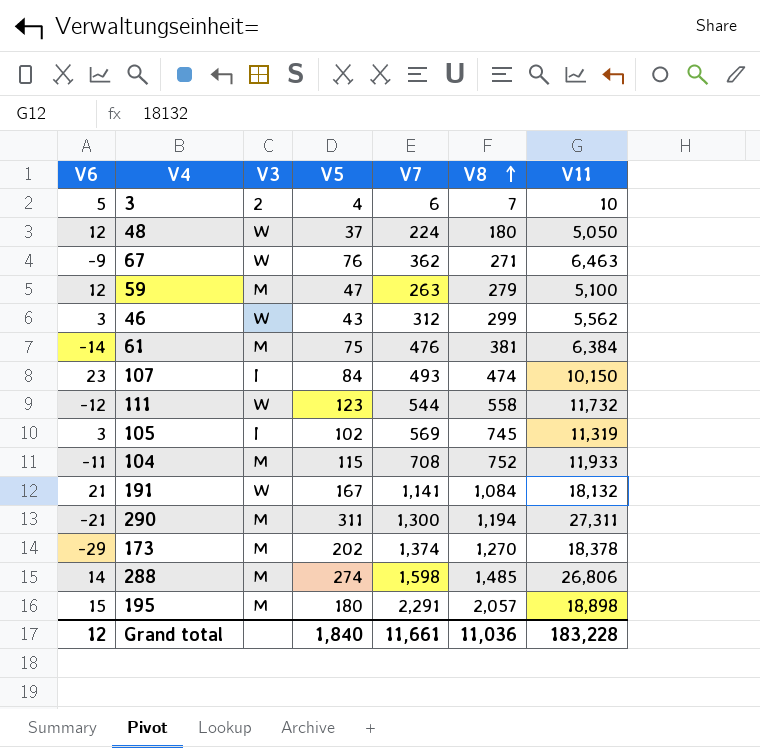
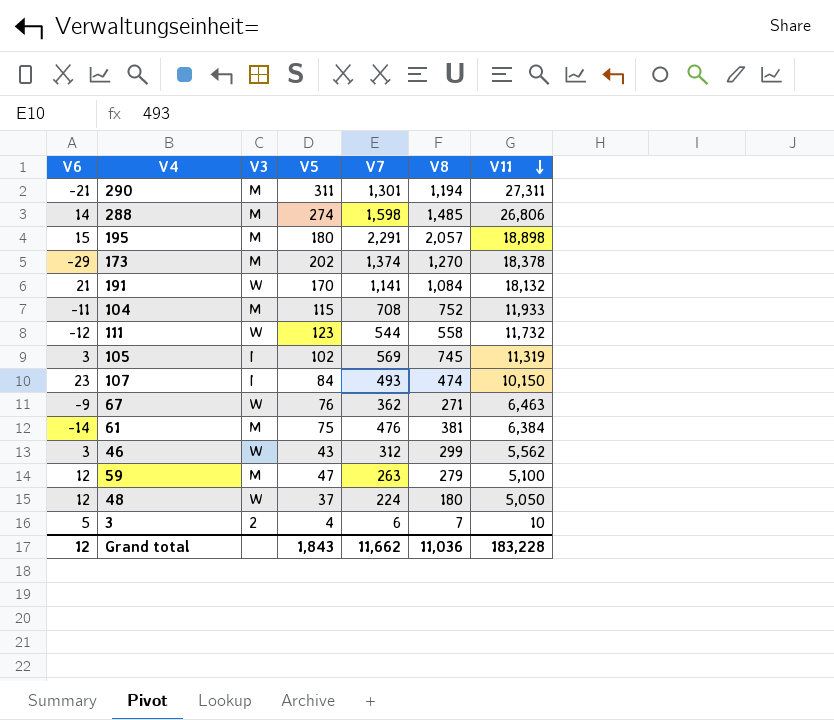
row order: V8 ascending -> V11 descending
290 | V7: 1,300 -> 1,301
191 | V5: 167 -> 170
Grand total | V5: 1,840 -> 1,843
Grand total | V7: 11,661 -> 11,662

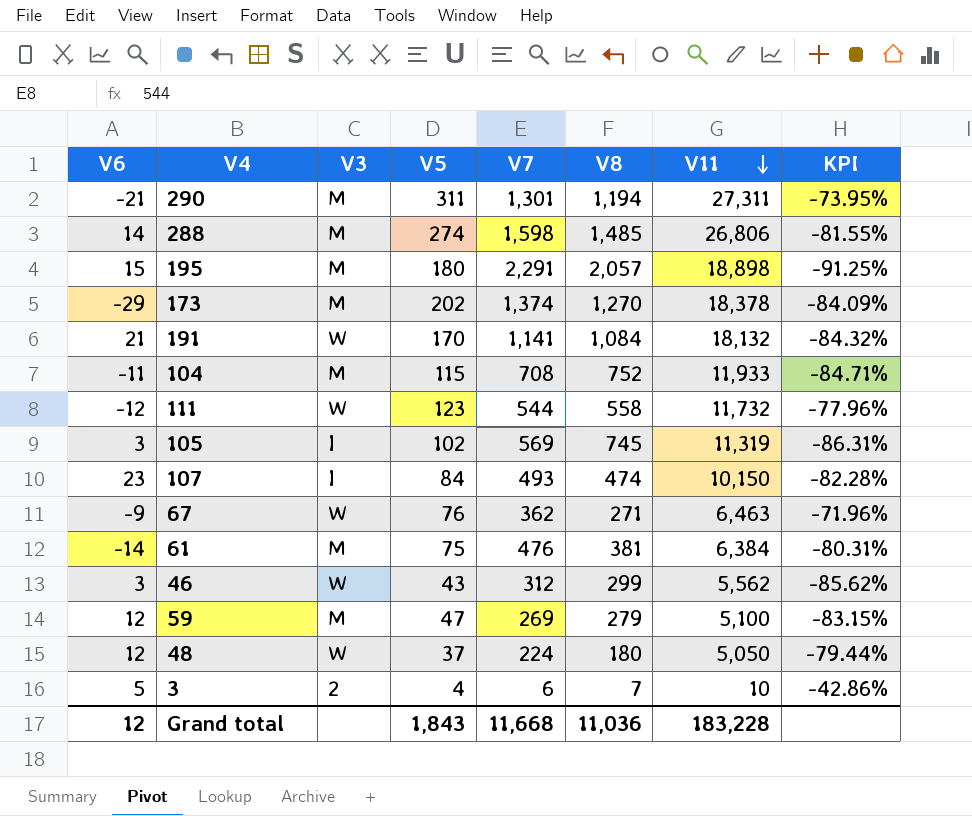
column KPI | formula: none -> ([V5] - [V8]) / [V8]
59 | V7: 263 -> 269
Grand total | V7: 11,662 -> 11,668

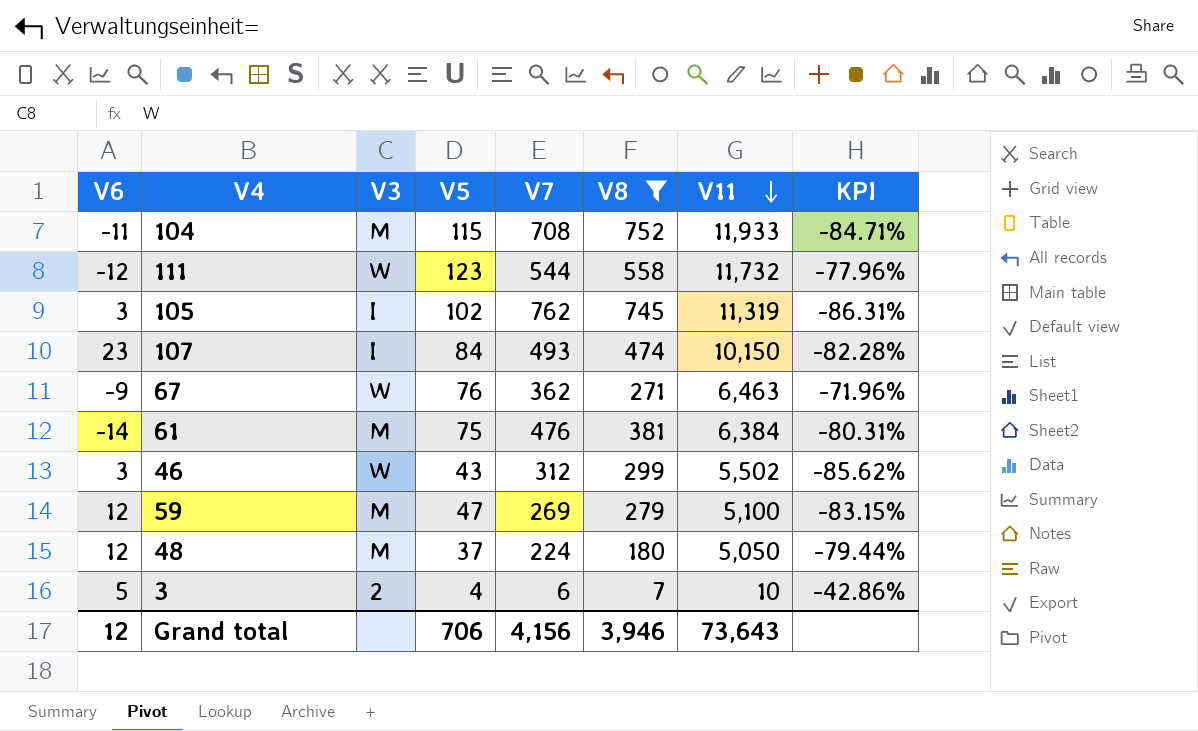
filter: none -> V8 <= 752
105 | V7: 569 -> 762
46 | V11: 5,562 -> 5,502
48 | V3: W -> M
Grand total | V5: 1,843 -> 706
Grand total | V7: 11,668 -> 4,156
Grand total | V8: 11,036 -> 3,946
Grand total | V11: 183,228 -> 73,643

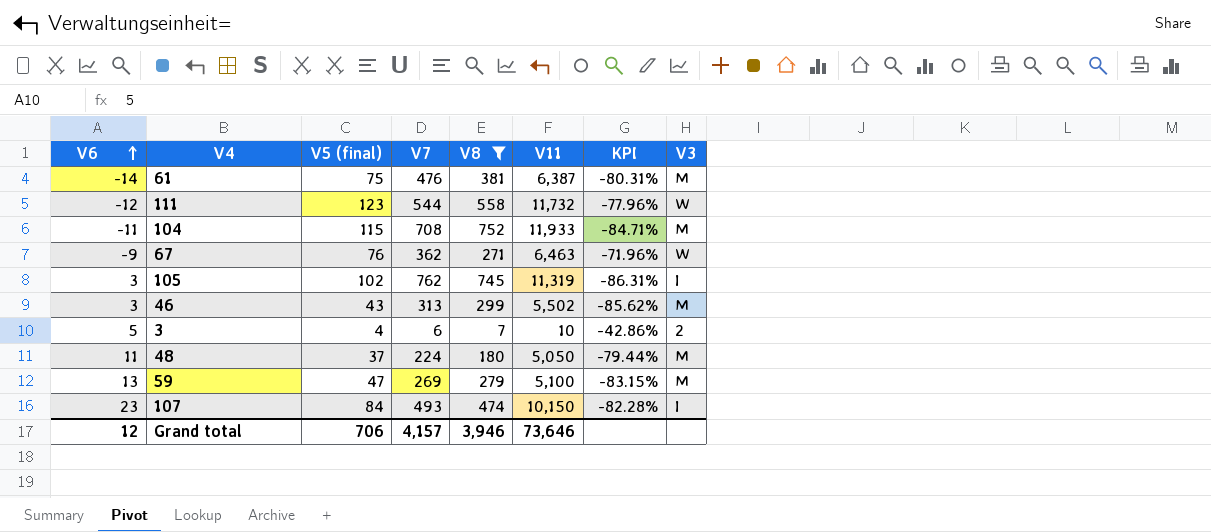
row order: V11 descending -> V6 ascending
column name: V5 -> V5 (final)
column V3 | position: 3 -> 8
61 | V11: 6,384 -> 6,387
46 | V7: 312 -> 313
46 | V3: W -> M
48 | V6: 12 -> 11
59 | V6: 12 -> 13
Grand total | V7: 4,156 -> 4,157
Grand total | V11: 73,643 -> 73,646

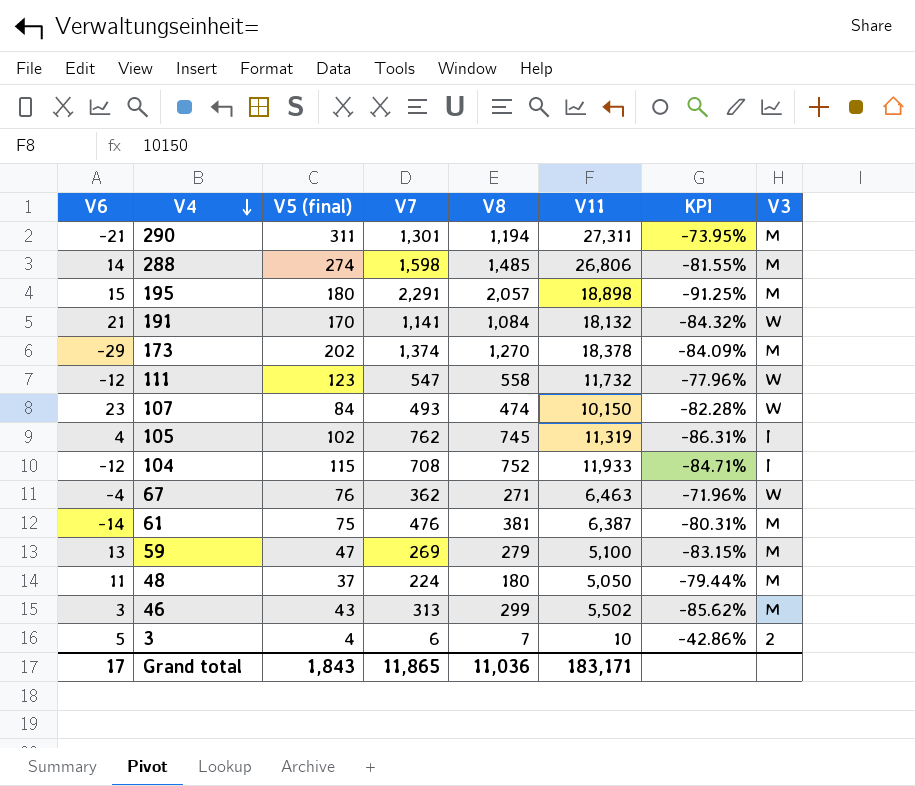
filter: V8 <= 752 -> none
row order: V6 ascending -> V4 descending
111 | V7: 544 -> 547
107 | V3: I -> W
105 | V6: 3 -> 4
104 | V6: -11 -> -12
104 | V3: M -> I
67 | V6: -9 -> -4
Grand total | V6: 12 -> 17
Grand total | V5 (final): 706 -> 1,843
Grand total | V7: 4,157 -> 11,865
Grand total | V8: 3,946 -> 11,036
Grand total | V11: 73,646 -> 183,171

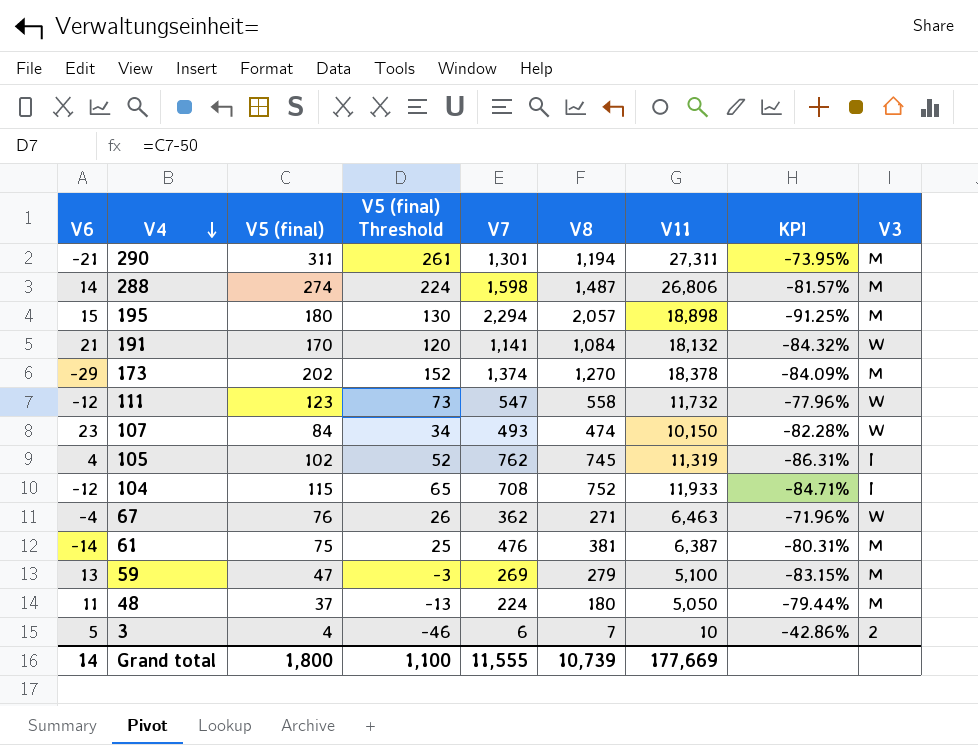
column V5 (final) Threshold | formula: none -> [V5 (final)] - 50
row 46: 3 | 43 | 313 | 299 | 5,502 | -85.62% | M -> none
288 | V8: 1,485 -> 1,487
288 | KPI: -81.55% -> -81.57%
195 | V7: 2,291 -> 2,294
Grand total | V6: 17 -> 14
Grand total | V5 (final): 1,843 -> 1,800
Grand total | V7: 11,865 -> 11,555
Grand total | V8: 11,036 -> 10,739
Grand total | V11: 183,171 -> 177,669

